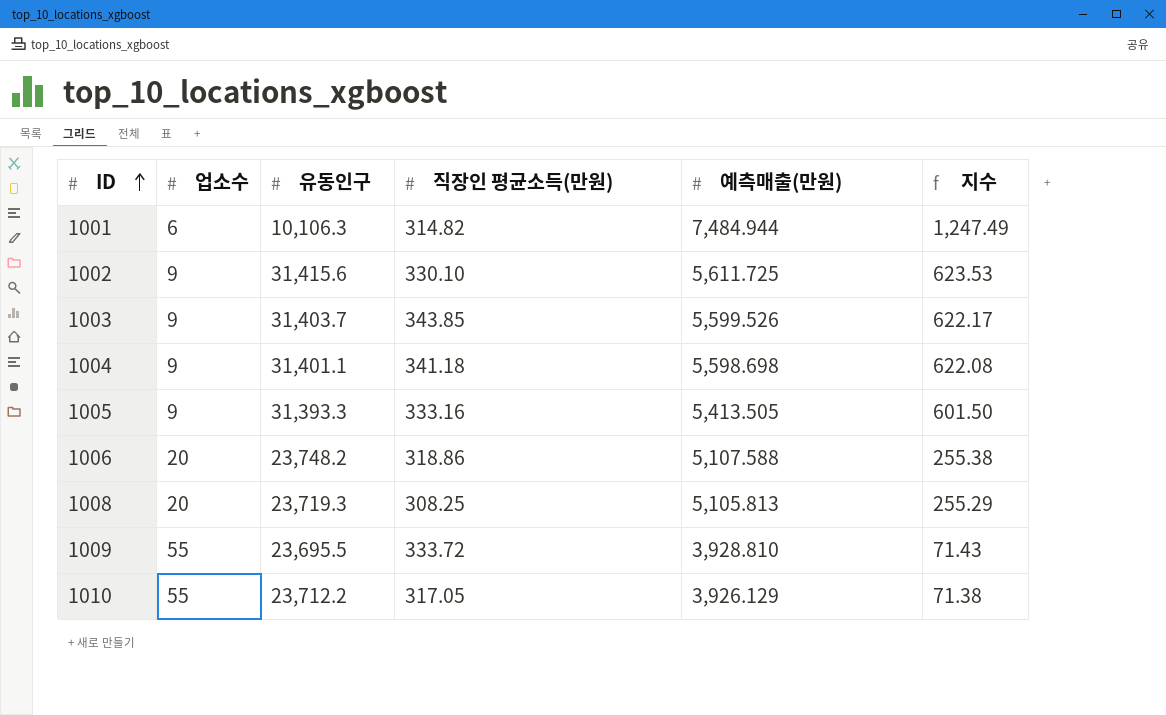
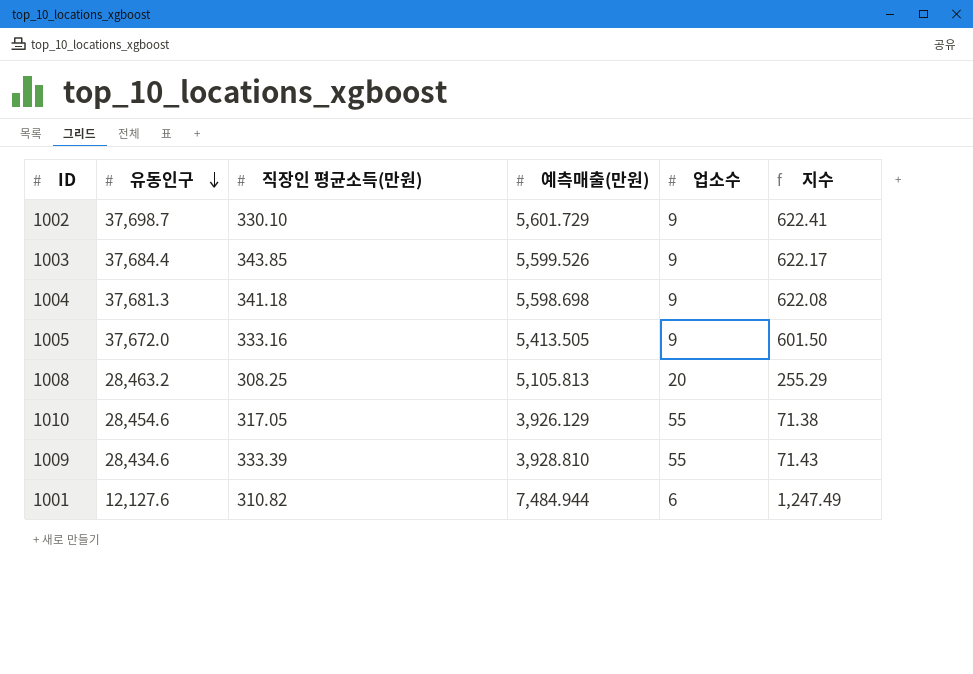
row order: ID ascending -> 유동인구 descending
column 업소수 | position: 2 -> 5
row 1006: 20 | 23,748.2 | 318.86 | 5,107.588 | 255.38 -> none
1002 | 유동인구: 31,415.6 -> 37,698.7
1002 | 예측매출(만원): 5,611.725 -> 5,601.729
1002 | 지수: 623.53 -> 622.41
1003 | 유동인구: 31,403.7 -> 37,684.4
1004 | 유동인구: 31,401.1 -> 37,681.3
1005 | 유동인구: 31,393.3 -> 37,672.0
1008 | 유동인구: 23,719.3 -> 28,463.2
1010 | 유동인구: 23,712.2 -> 28,454.6
1009 | 유동인구: 23,695.5 -> 28,434.6
1009 | 직장인 평균소득(만원): 333.72 -> 333.39
1001 | 유동인구: 10,106.3 -> 12,127.6
1001 | 직장인 평균소득(만원): 314.82 -> 310.82

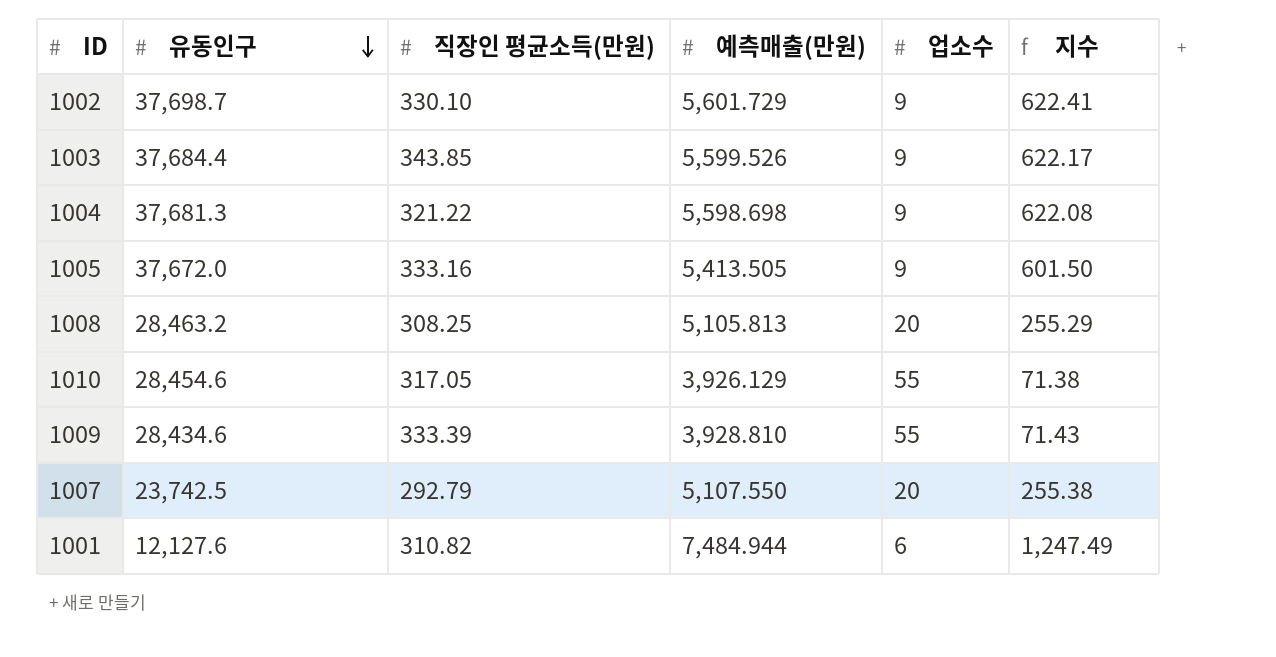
1004 | 직장인 평균소득(만원): 341.18 -> 321.22
row 1007: none -> 23,742.5 | 292.79 | 5,107.550 | 20 | 255.38

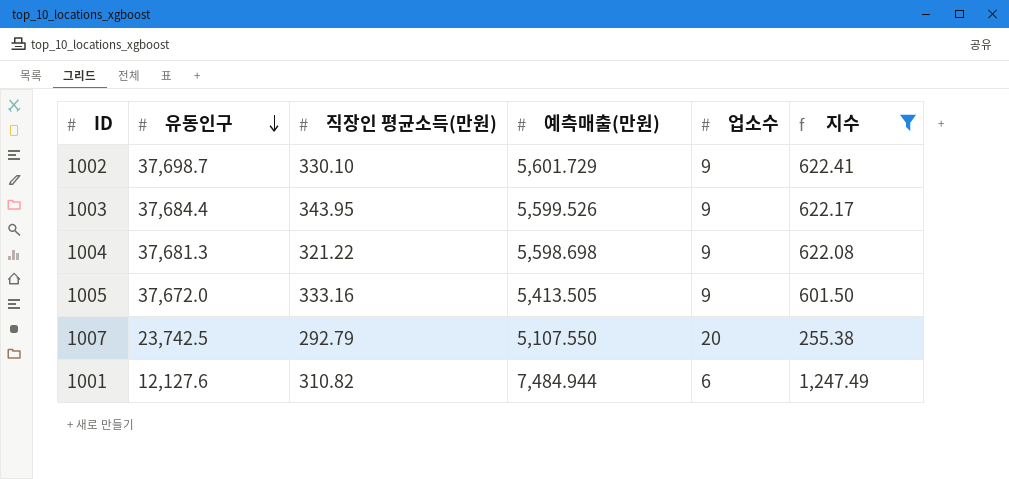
filter: none -> 지수 >= 255.38
1003 | 직장인 평균소득(만원): 343.85 -> 343.95

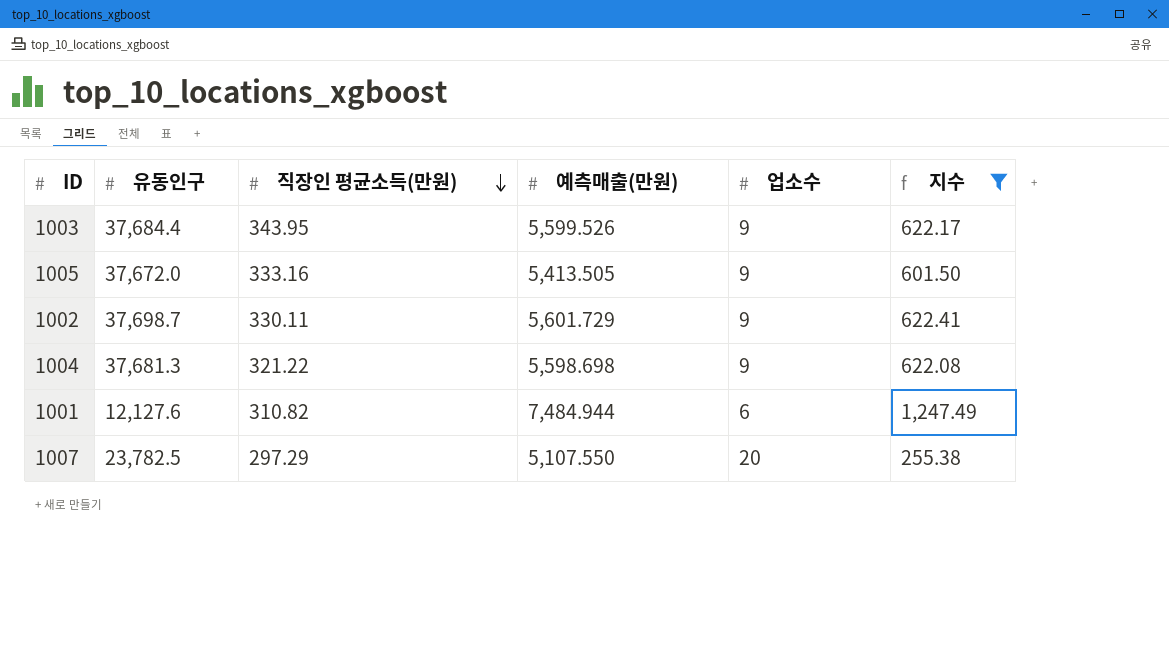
row order: 유동인구 descending -> 직장인 평균소득(만원) descending
1002 | 직장인 평균소득(만원): 330.10 -> 330.11
1007 | 유동인구: 23,742.5 -> 23,782.5
1007 | 직장인 평균소득(만원): 292.79 -> 297.29

